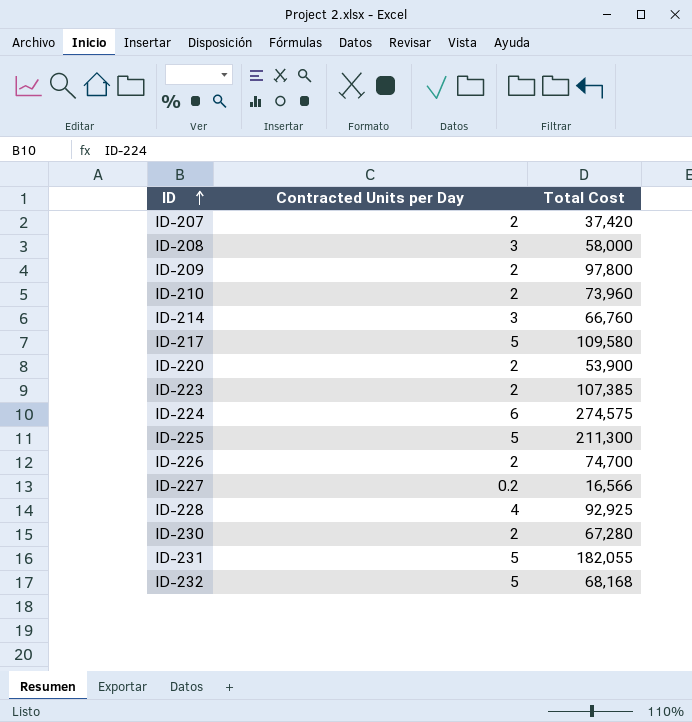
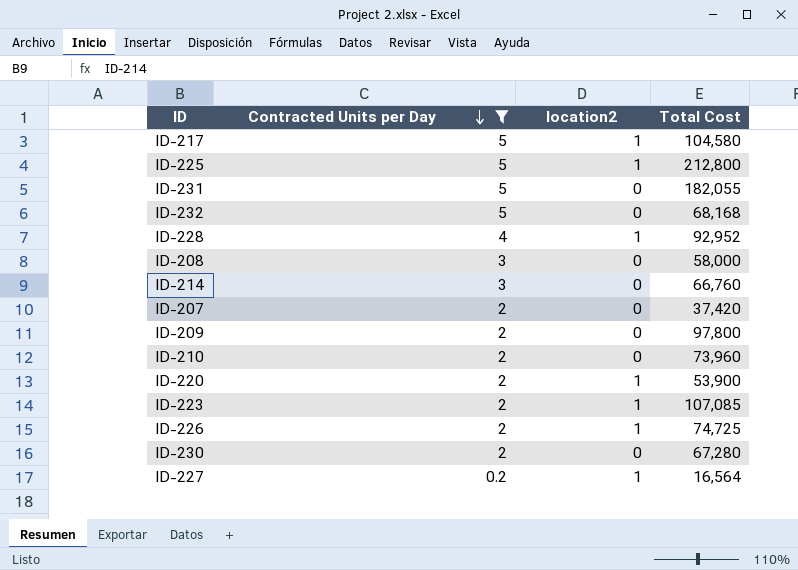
filter: none -> Contracted Units per Day != 6
row order: ID ascending -> Contracted Units per Day descending
column location2 | position: none -> 3
ID-217 | Total Cost: 109,580 -> 104,580
ID-225 | Total Cost: 211,300 -> 212,800
ID-228 | Total Cost: 92,925 -> 92,952
ID-223 | Total Cost: 107,385 -> 107,085
ID-226 | Total Cost: 74,700 -> 74,725
ID-227 | Total Cost: 16,566 -> 16,564

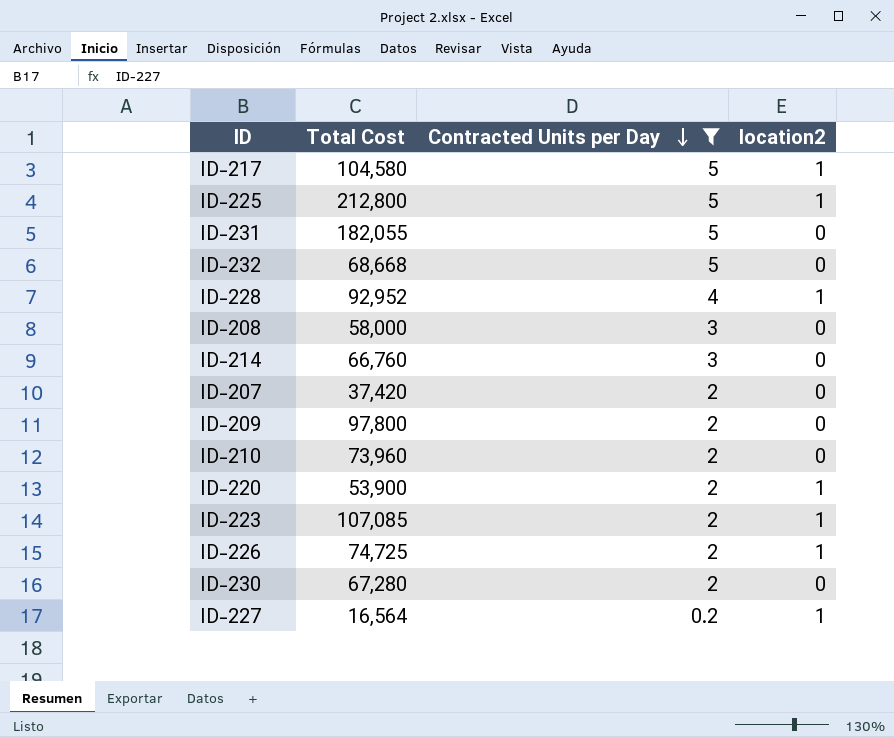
column Total Cost | position: 4 -> 2
ID-232 | Total Cost: 68,168 -> 68,668

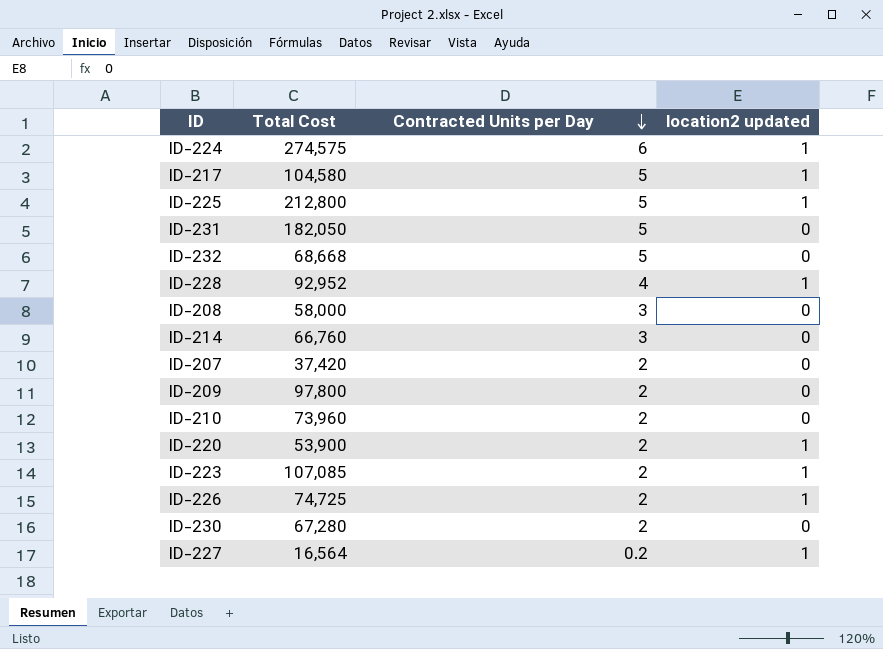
filter: Contracted Units per Day != 6 -> none
column name: location2 -> location2 updated
ID-231 | Total Cost: 182,055 -> 182,050

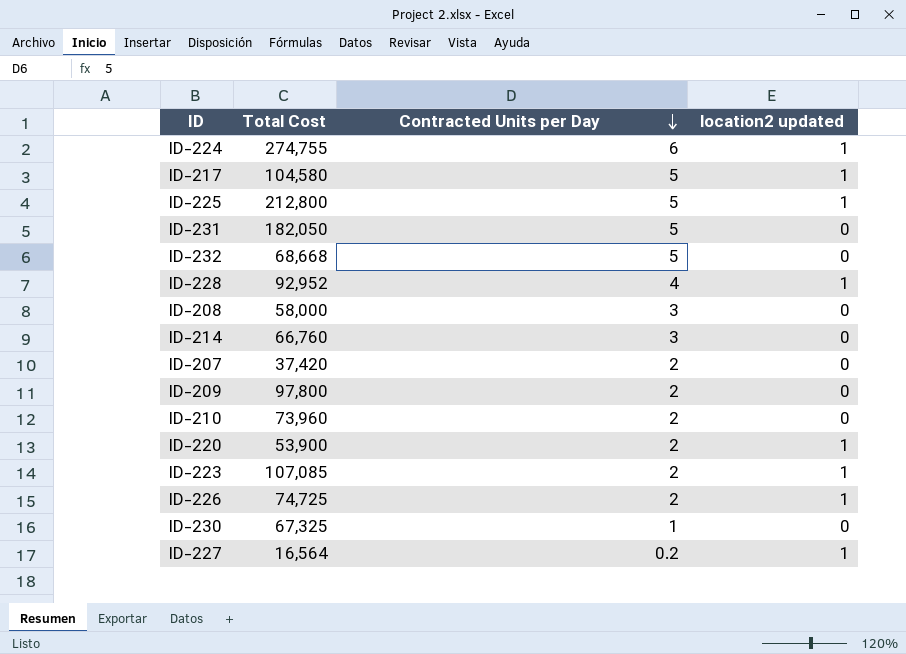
ID-224 | Total Cost: 274,575 -> 274,755
ID-230 | Total Cost: 67,280 -> 67,325
ID-230 | Contracted Units per Day: 2 -> 1

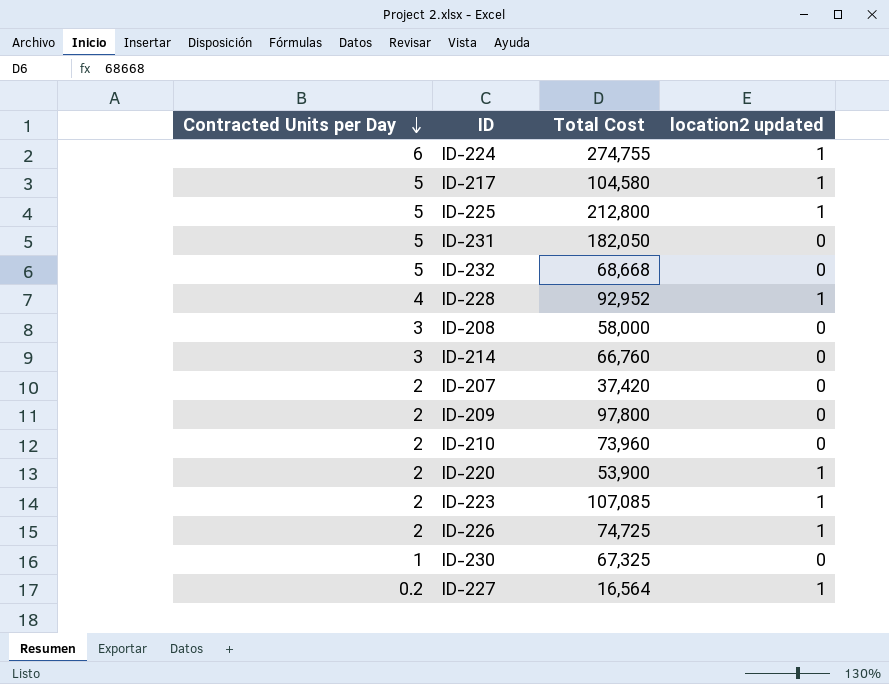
column Contracted Units per Day | position: 3 -> 1

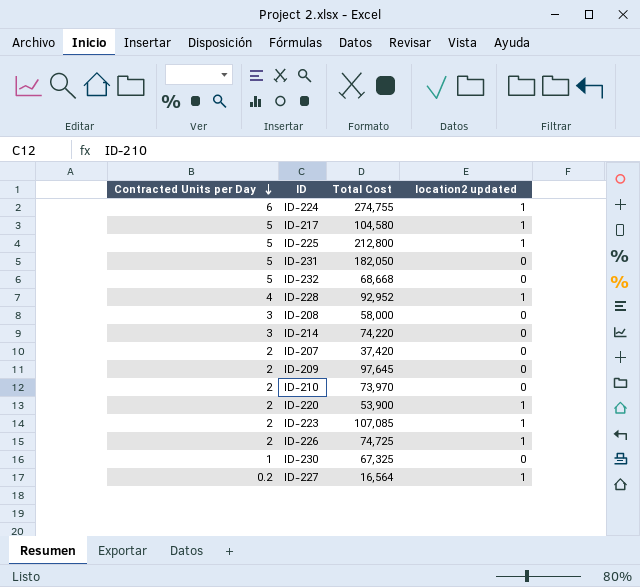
ID-214 | Total Cost: 66,760 -> 74,220
ID-209 | Total Cost: 97,800 -> 97,645
ID-210 | Total Cost: 73,960 -> 73,970

